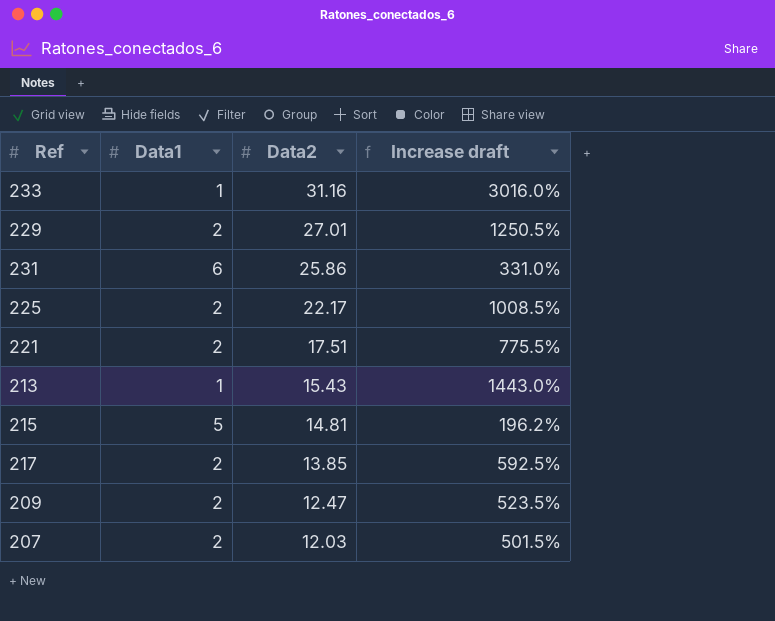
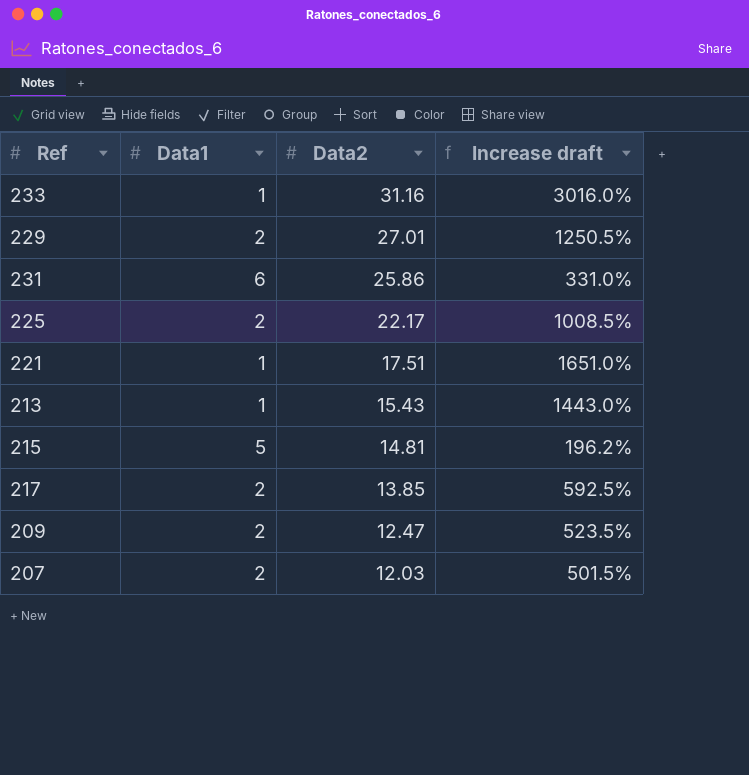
221 | Data1: 2 -> 1
221 | Increase draft: 775.5% -> 1651.0%

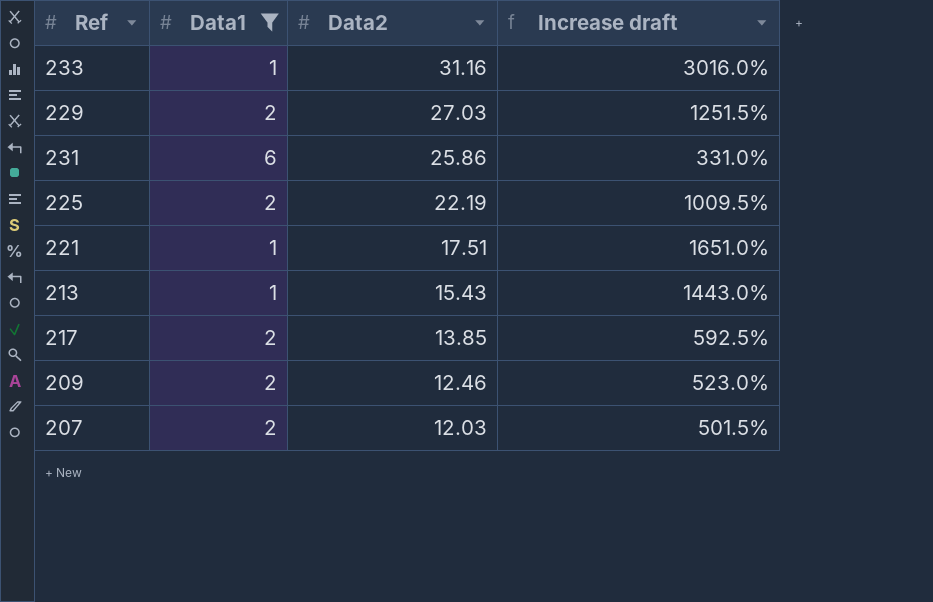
filter: none -> Data1 != 5
229 | Data2: 27.01 -> 27.03
229 | Increase draft: 1250.5% -> 1251.5%
225 | Data2: 22.17 -> 22.19
225 | Increase draft: 1008.5% -> 1009.5%
209 | Data2: 12.47 -> 12.46
209 | Increase draft: 523.5% -> 523.0%

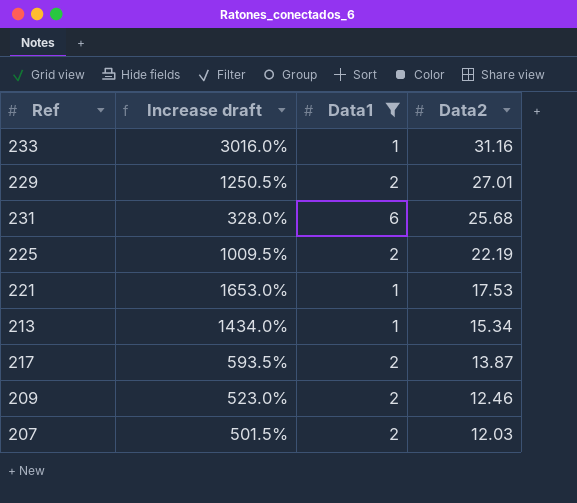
column Increase draft | position: 4 -> 2
229 | Increase draft: 1251.5% -> 1250.5%
229 | Data2: 27.03 -> 27.01
231 | Increase draft: 331.0% -> 328.0%
231 | Data2: 25.86 -> 25.68
221 | Increase draft: 1651.0% -> 1653.0%
221 | Data2: 17.51 -> 17.53
213 | Increase draft: 1443.0% -> 1434.0%
213 | Data2: 15.43 -> 15.34
217 | Increase draft: 592.5% -> 593.5%
217 | Data2: 13.85 -> 13.87

